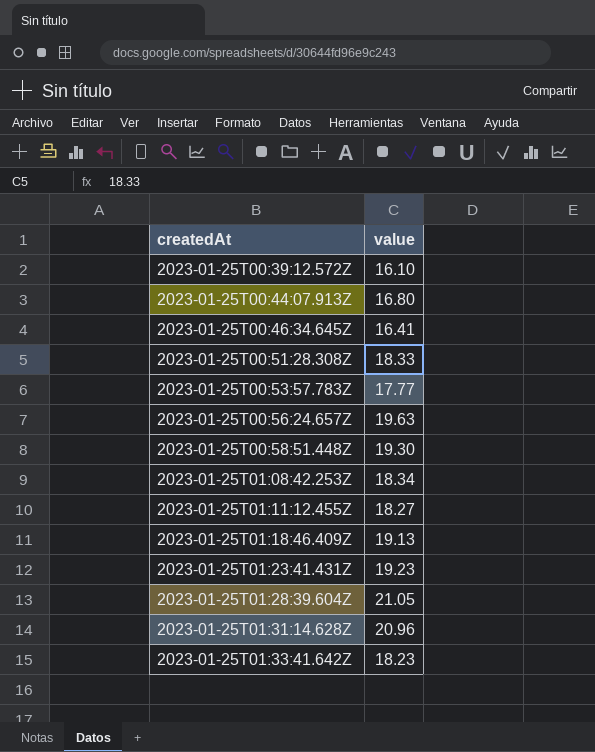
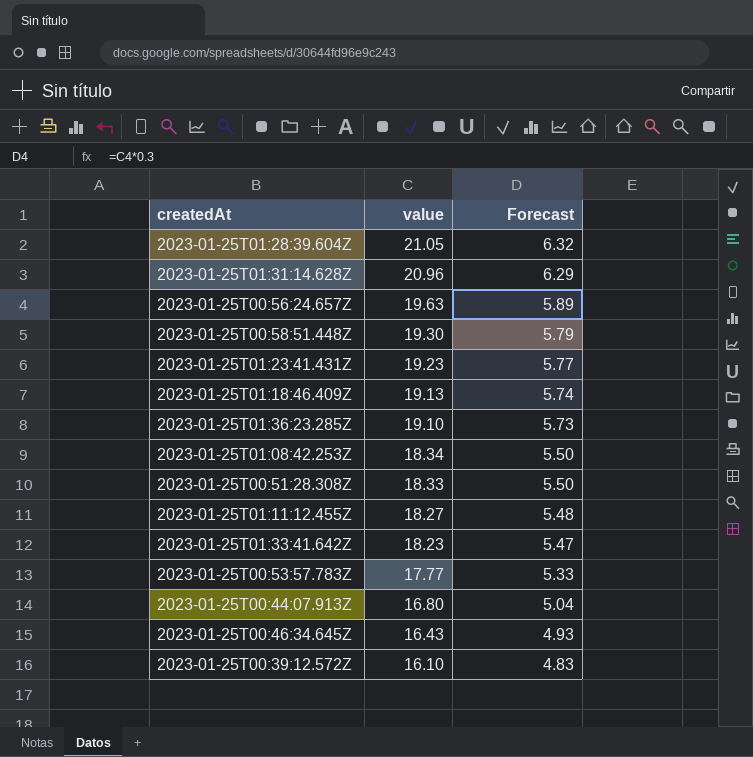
row order: createdAt ascending -> value descending
column Forecast | formula: none -> [value] * 0.3
row 2023-01-25T01:36:23.285Z: none -> 19.10 | 5.73
2023-01-25T00:46:34.645Z | value: 16.41 -> 16.43

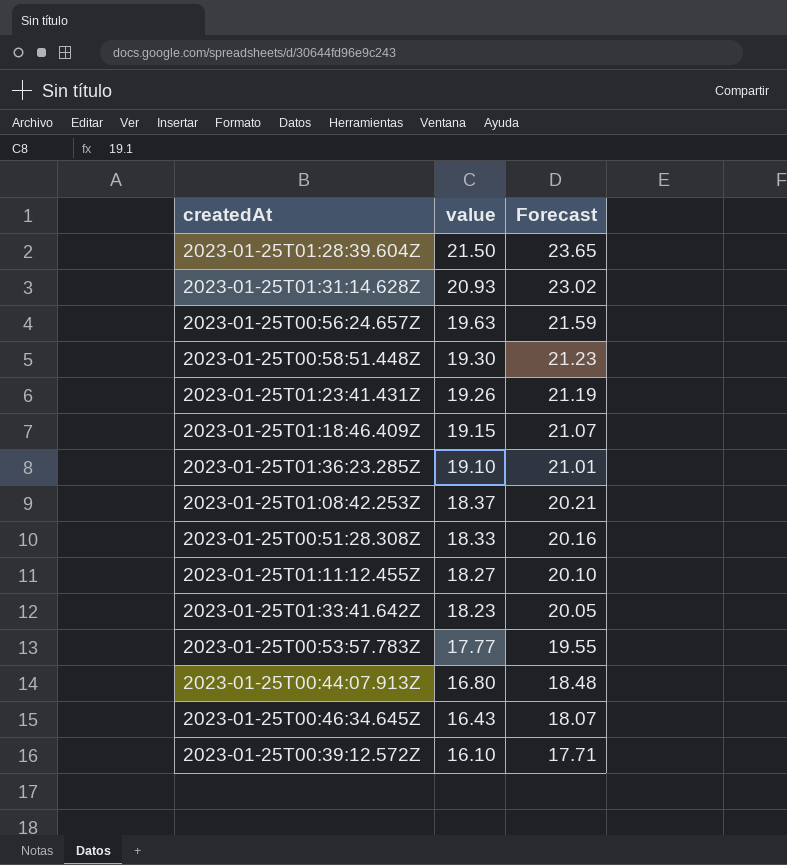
column Forecast | formula: [value] * 0.3 -> [value] * 1.1
2023-01-25T01:28:39.604Z | value: 21.05 -> 21.50
2023-01-25T01:31:14.628Z | value: 20.96 -> 20.93
2023-01-25T01:23:41.431Z | value: 19.23 -> 19.26
2023-01-25T01:18:46.409Z | value: 19.13 -> 19.15
2023-01-25T01:08:42.253Z | value: 18.34 -> 18.37

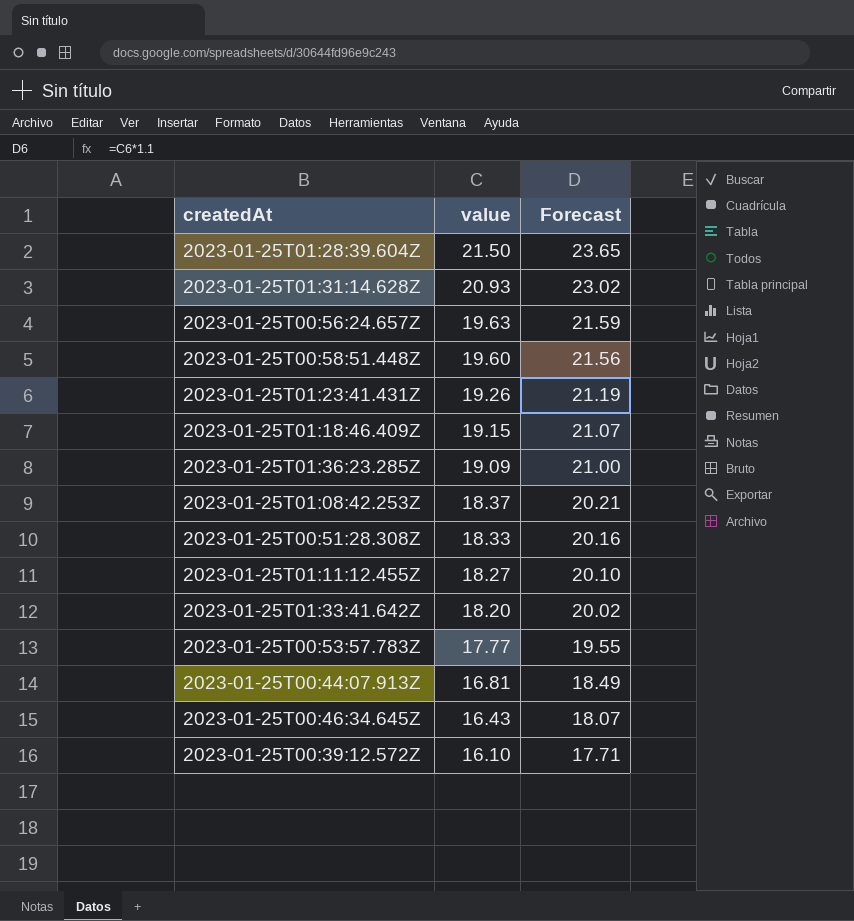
2023-01-25T00:58:51.448Z | value: 19.30 -> 19.60
2023-01-25T00:58:51.448Z | Forecast: 21.23 -> 21.56
2023-01-25T01:36:23.285Z | value: 19.10 -> 19.09
2023-01-25T01:36:23.285Z | Forecast: 21.01 -> 21.00
2023-01-25T01:33:41.642Z | value: 18.23 -> 18.20
2023-01-25T01:33:41.642Z | Forecast: 20.05 -> 20.02
2023-01-25T00:44:07.913Z | value: 16.80 -> 16.81
2023-01-25T00:44:07.913Z | Forecast: 18.48 -> 18.49

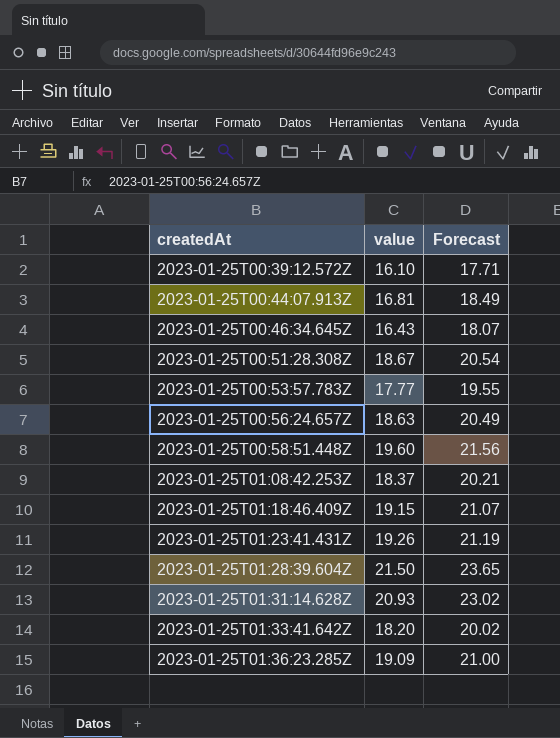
row order: value descending -> createdAt ascending
row 2023-01-25T01:11:12.455Z: 18.27 | 20.10 -> none
2023-01-25T00:51:28.308Z | value: 18.33 -> 18.67
2023-01-25T00:51:28.308Z | Forecast: 20.16 -> 20.54
2023-01-25T00:56:24.657Z | value: 19.63 -> 18.63
2023-01-25T00:56:24.657Z | Forecast: 21.59 -> 20.49

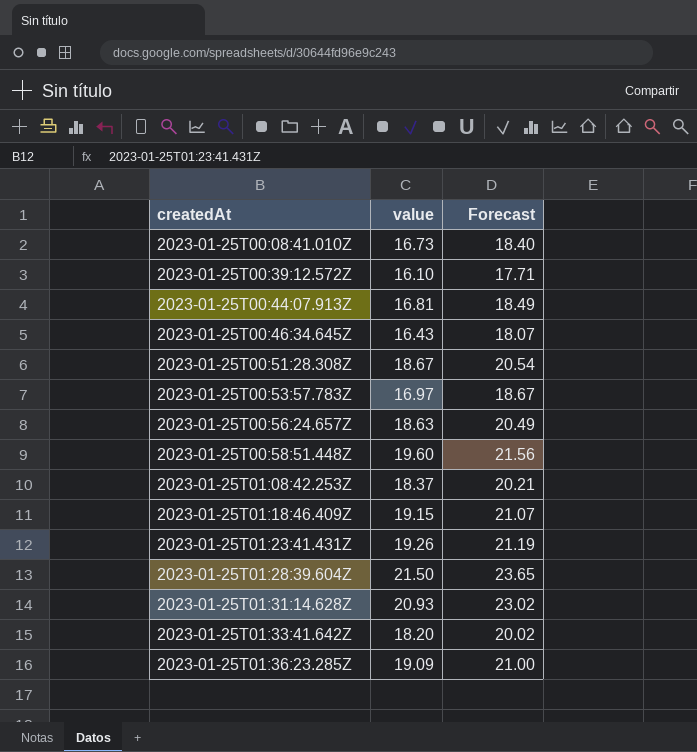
row 2023-01-25T00:08:41.010Z: none -> 16.73 | 18.40
2023-01-25T00:53:57.783Z | value: 17.77 -> 16.97
2023-01-25T00:53:57.783Z | Forecast: 19.55 -> 18.67

